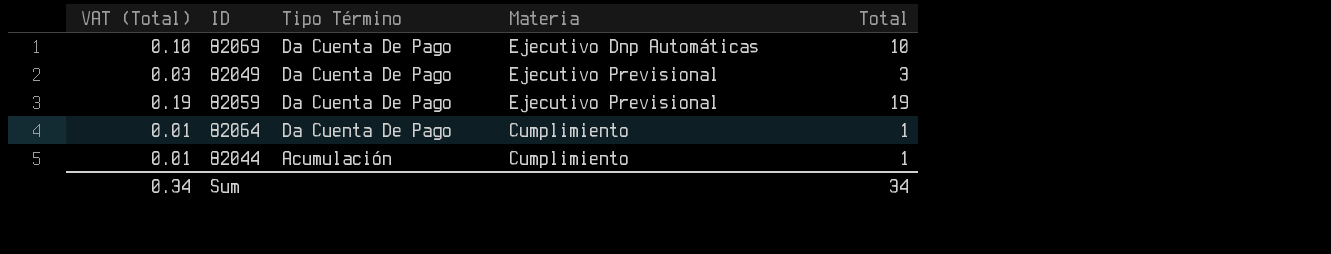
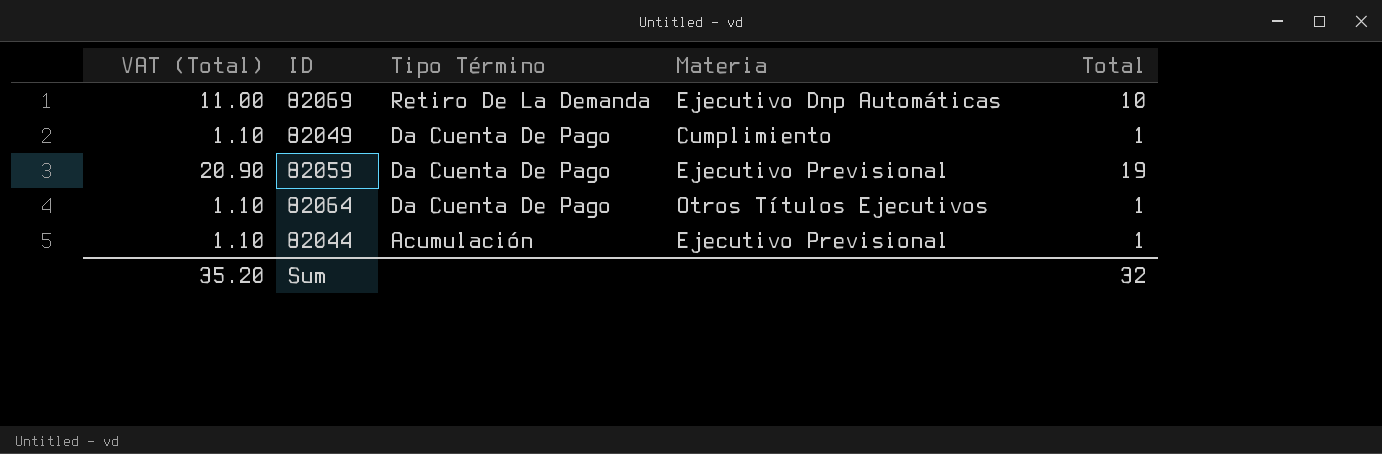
column VAT (Total) | formula: [Total] * 0.01 -> [Total] * 1.1
82069 | Tipo Término: Da Cuenta De Pago -> Retiro De La Demanda
82049 | Materia: Ejecutivo Previsional -> Cumplimiento
82049 | Total: 3 -> 1
82064 | Materia: Cumplimiento -> Otros Títulos Ejecutivos
82044 | Materia: Cumplimiento -> Ejecutivo Previsional
Sum | VAT (Total): 0.34 -> 35.20
Sum | Total: 34 -> 32

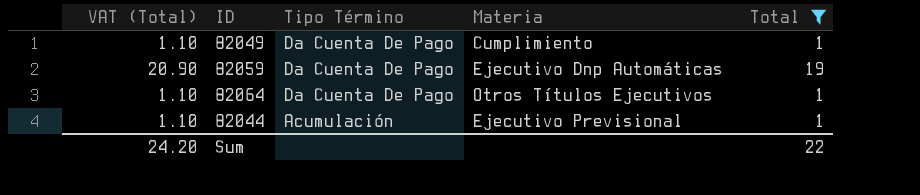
filter: none -> Total != 10
82059 | Materia: Ejecutivo Previsional -> Ejecutivo Dnp Automáticas
Sum | VAT (Total): 35.20 -> 24.20
Sum | Total: 32 -> 22

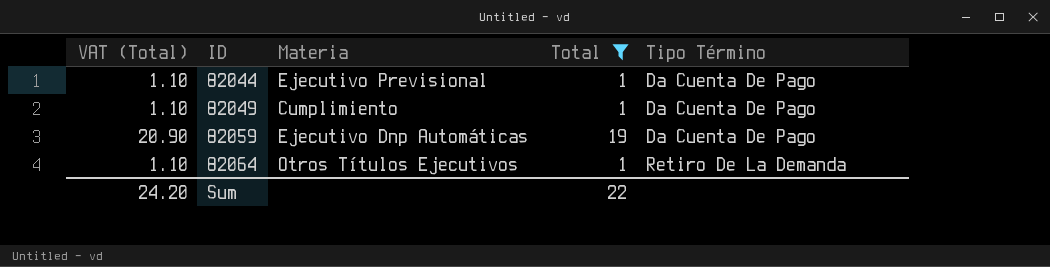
row order: Tipo Término descending -> ID ascending
column Tipo Término | position: 3 -> 5
82044 | Tipo Término: Acumulación -> Da Cuenta De Pago
82064 | Tipo Término: Da Cuenta De Pago -> Retiro De La Demanda

